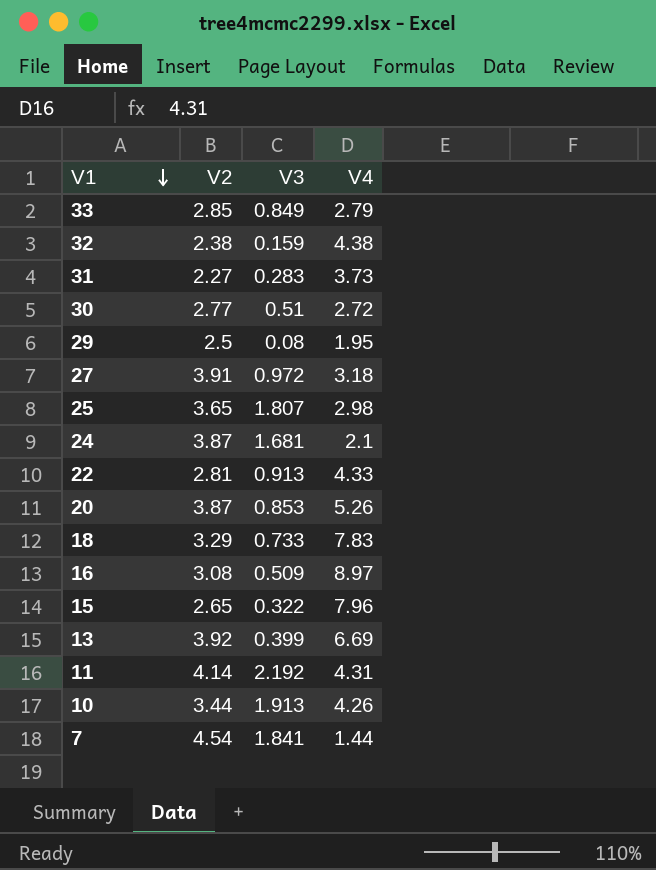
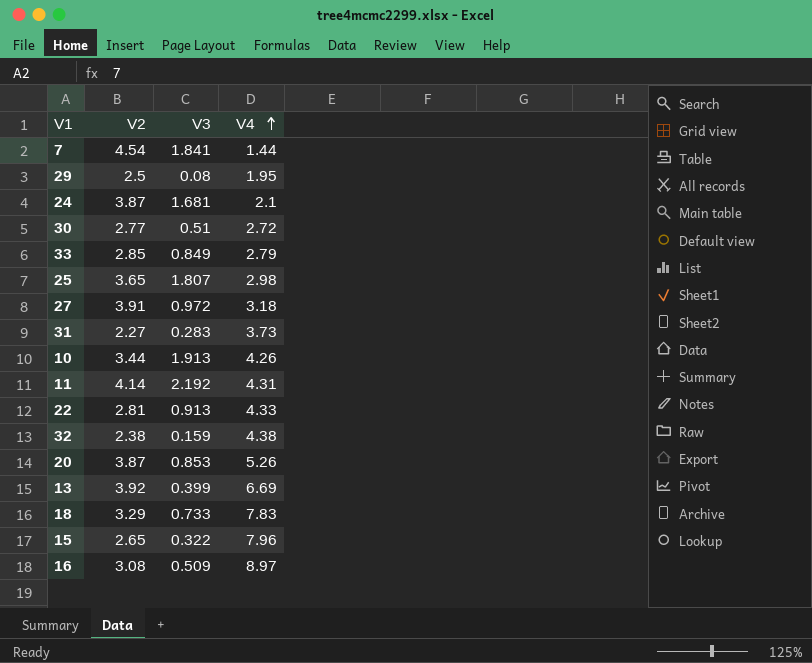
row order: V1 descending -> V4 ascending

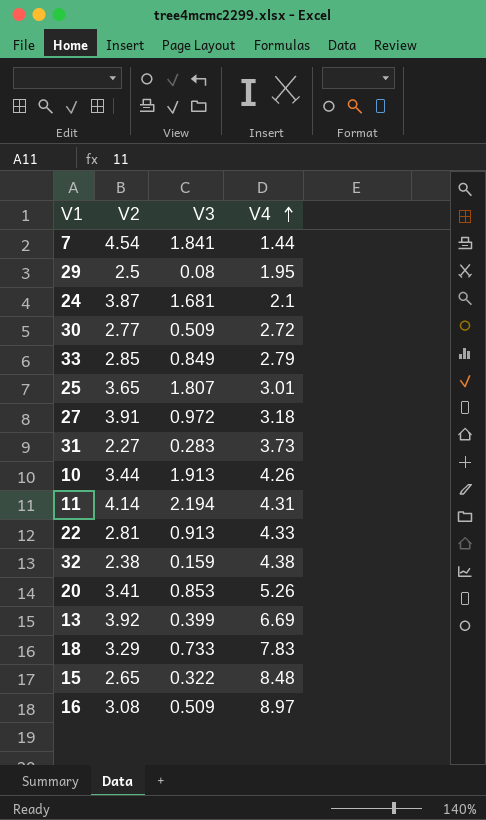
30 | V3: 0.51 -> 0.509
25 | V4: 2.98 -> 3.01
11 | V3: 2.192 -> 2.194
20 | V2: 3.87 -> 3.41
15 | V4: 7.96 -> 8.48

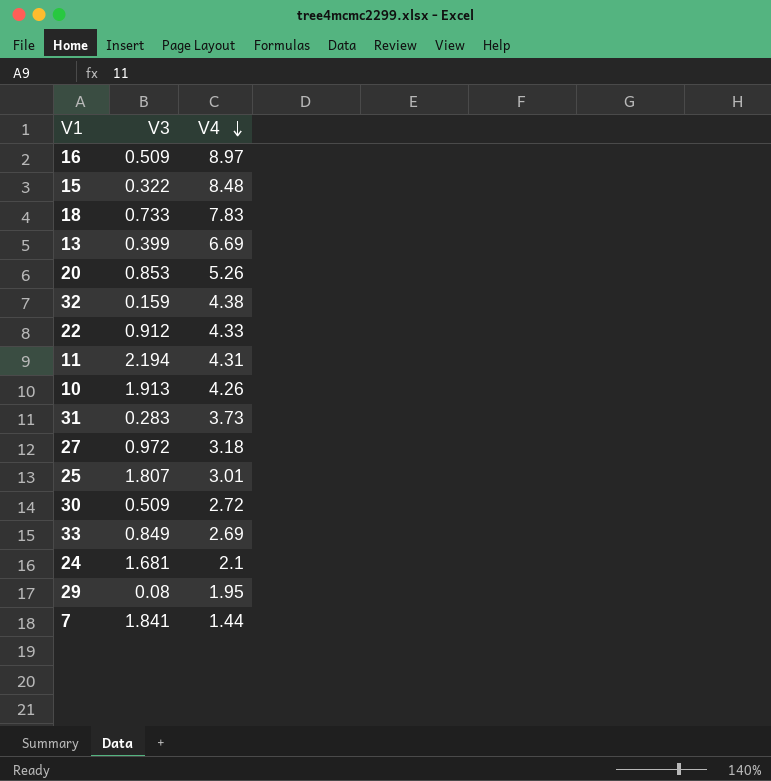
row order: V4 ascending -> V4 descending
column V2 | position: 2 -> none
22 | V3: 0.913 -> 0.912
33 | V4: 2.79 -> 2.69

